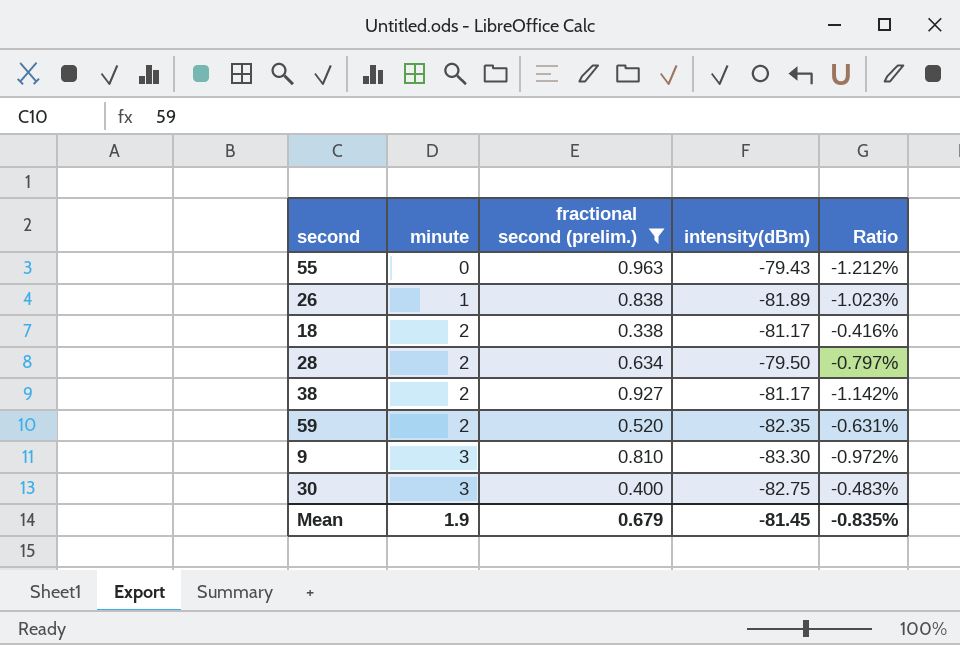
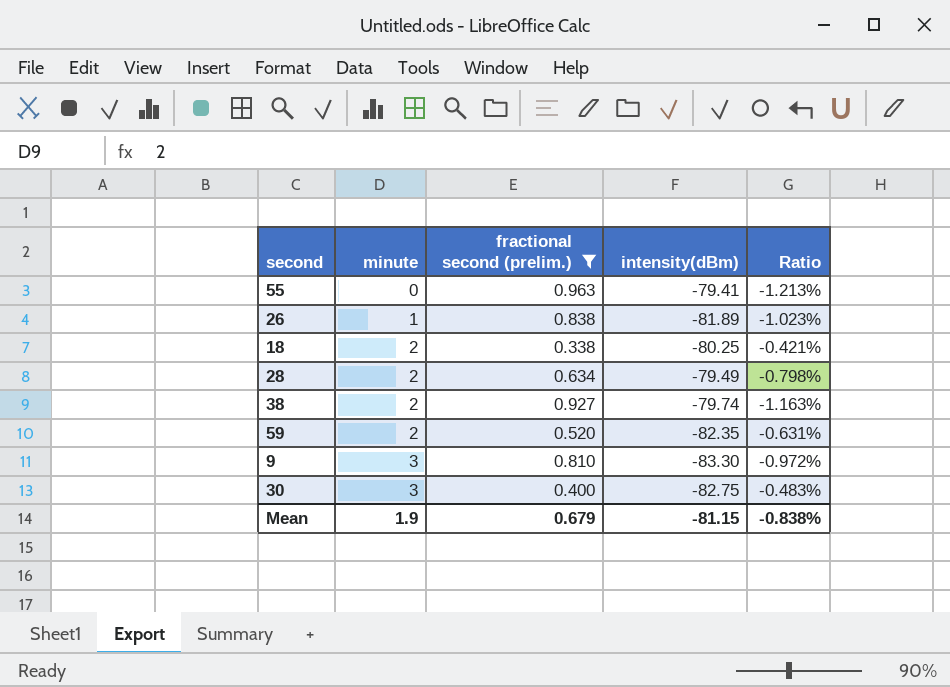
55 | intensity(dBm): -79.43 -> -79.41
55 | Ratio: -1.212% -> -1.213%
18 | intensity(dBm): -81.17 -> -80.25
18 | Ratio: -0.416% -> -0.421%
28 | intensity(dBm): -79.50 -> -79.49
28 | Ratio: -0.797% -> -0.798%
38 | intensity(dBm): -81.17 -> -79.74
38 | Ratio: -1.142% -> -1.163%
Mean | intensity(dBm): -81.45 -> -81.15
Mean | Ratio: -0.835% -> -0.838%

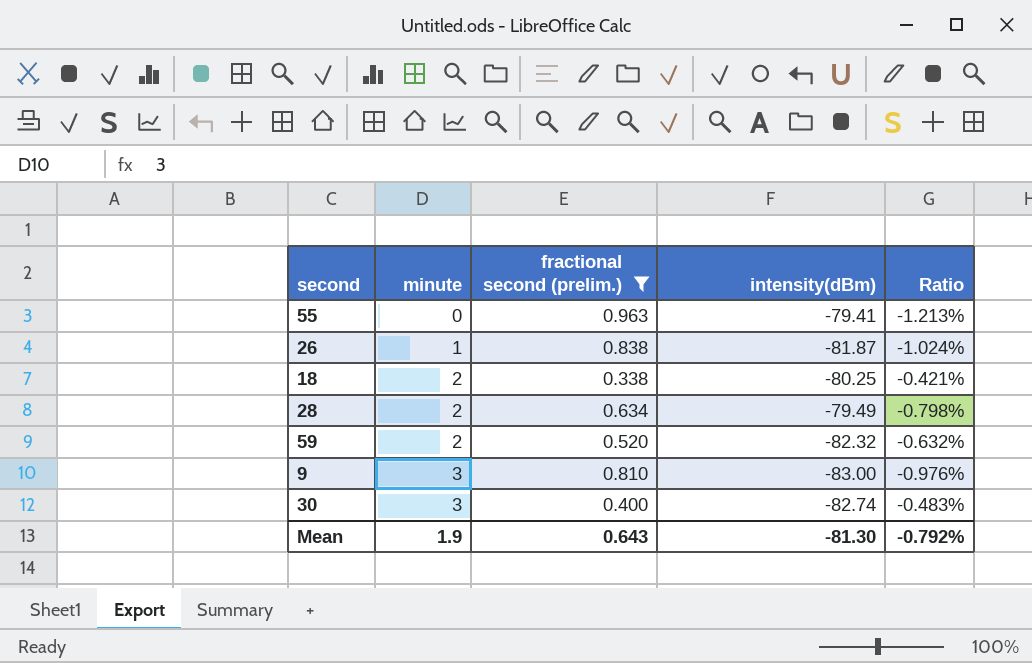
row 38: 2 | 0.927 | -79.74 | -1.163% -> none
26 | intensity(dBm): -81.89 -> -81.87
26 | Ratio: -1.023% -> -1.024%
59 | intensity(dBm): -82.35 -> -82.32
59 | Ratio: -0.631% -> -0.632%
9 | intensity(dBm): -83.30 -> -83.00
9 | Ratio: -0.972% -> -0.976%
30 | intensity(dBm): -82.75 -> -82.74
Mean | fractional second (prelim.): 0.679 -> 0.643
Mean | intensity(dBm): -81.15 -> -81.30
Mean | Ratio: -0.838% -> -0.792%

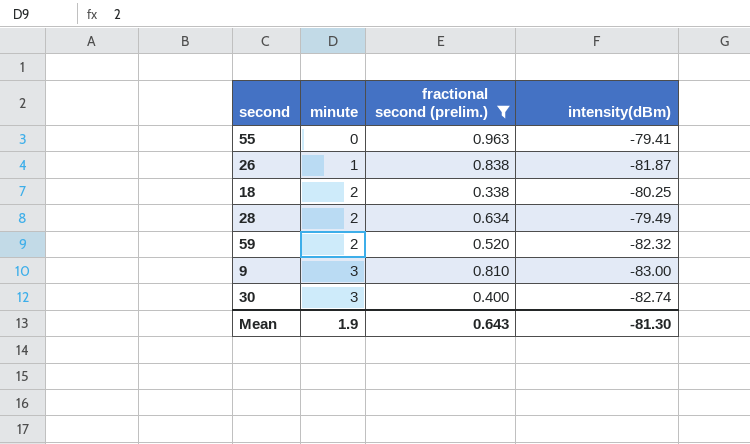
column Ratio | formula: [fractional second (prelim.)] / [intensity(dBm)] -> none

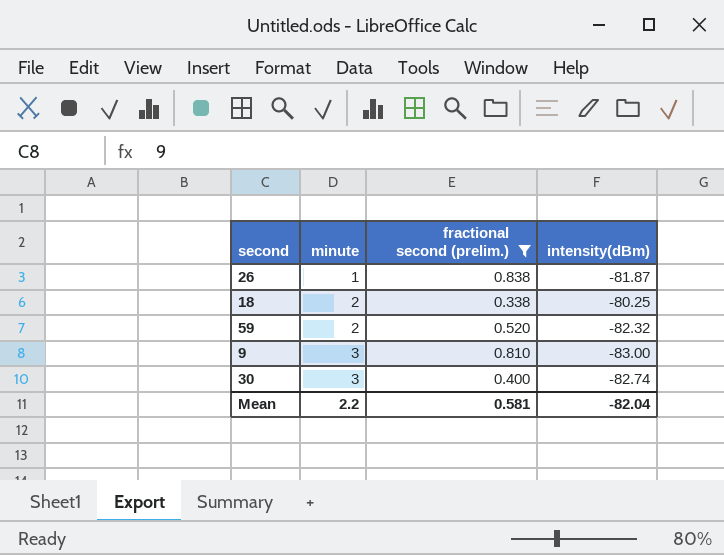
row 55: 0 | 0.963 | -79.41 -> none
row 28: 2 | 0.634 | -79.49 -> none
Mean | minute: 1.9 -> 2.2
Mean | fractional second (prelim.): 0.643 -> 0.581
Mean | intensity(dBm): -81.30 -> -82.04

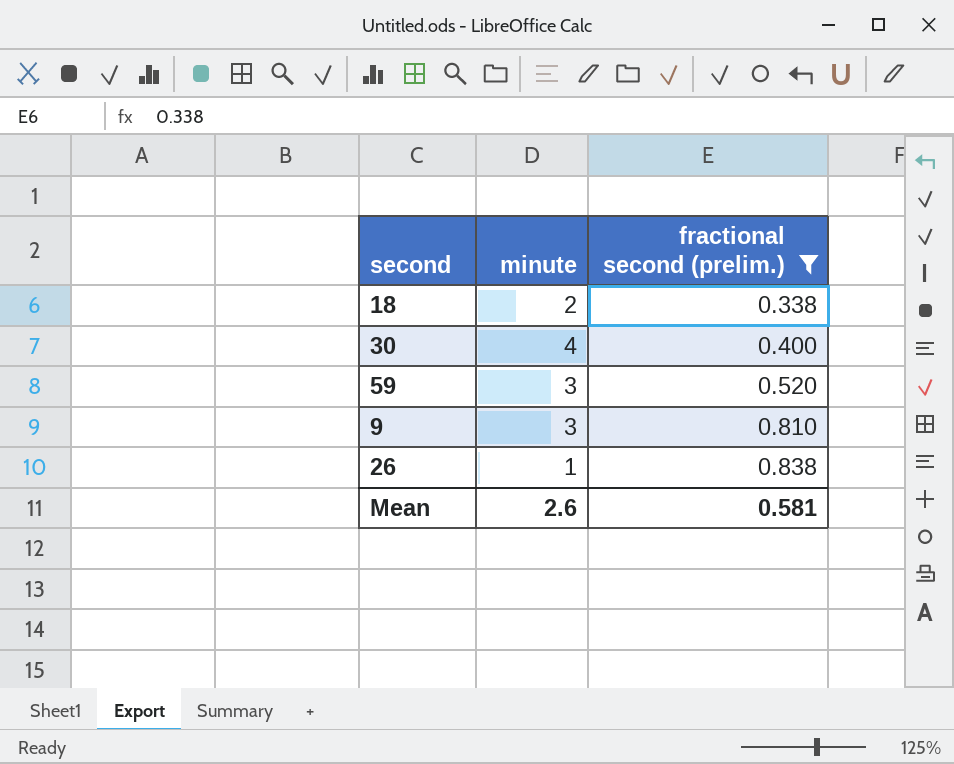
row order: minute ascending -> fractional second (prelim.) ascending
column intensity(dBm) | position: 4 -> none
30 | minute: 3 -> 4
59 | minute: 2 -> 3
Mean | minute: 2.2 -> 2.6

